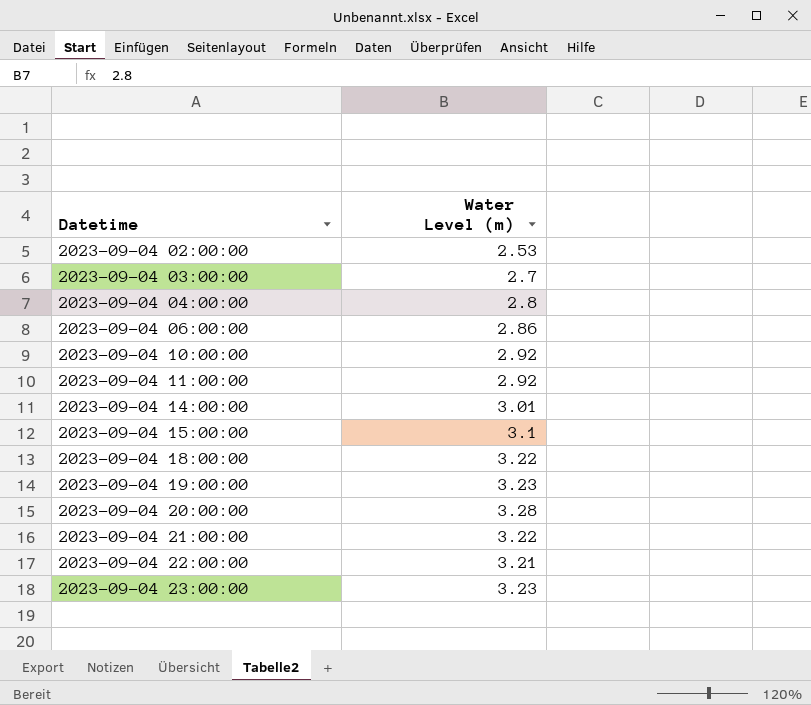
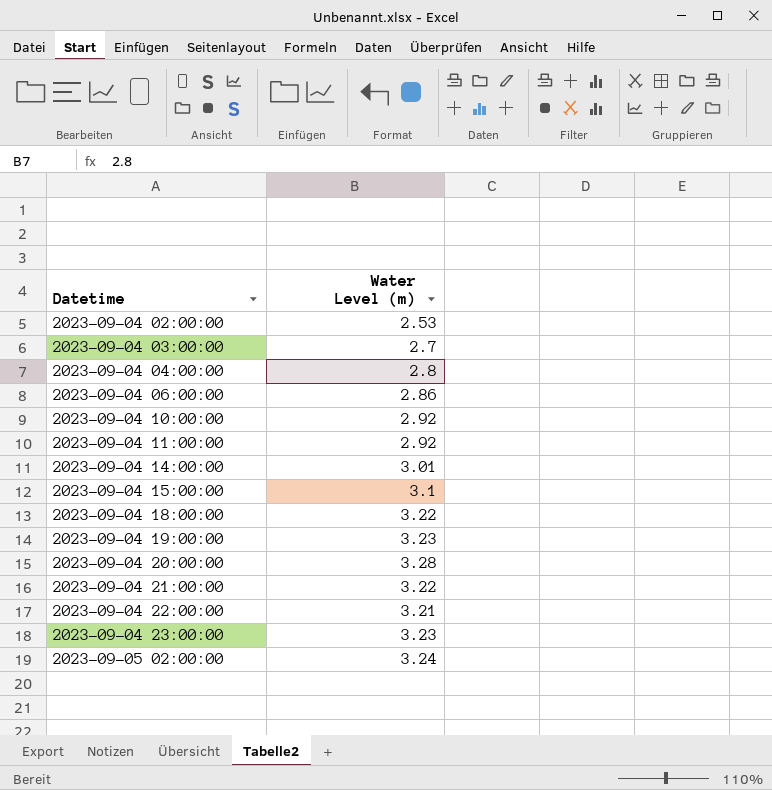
row 2023-09-05 02:00:00: none -> 3.24

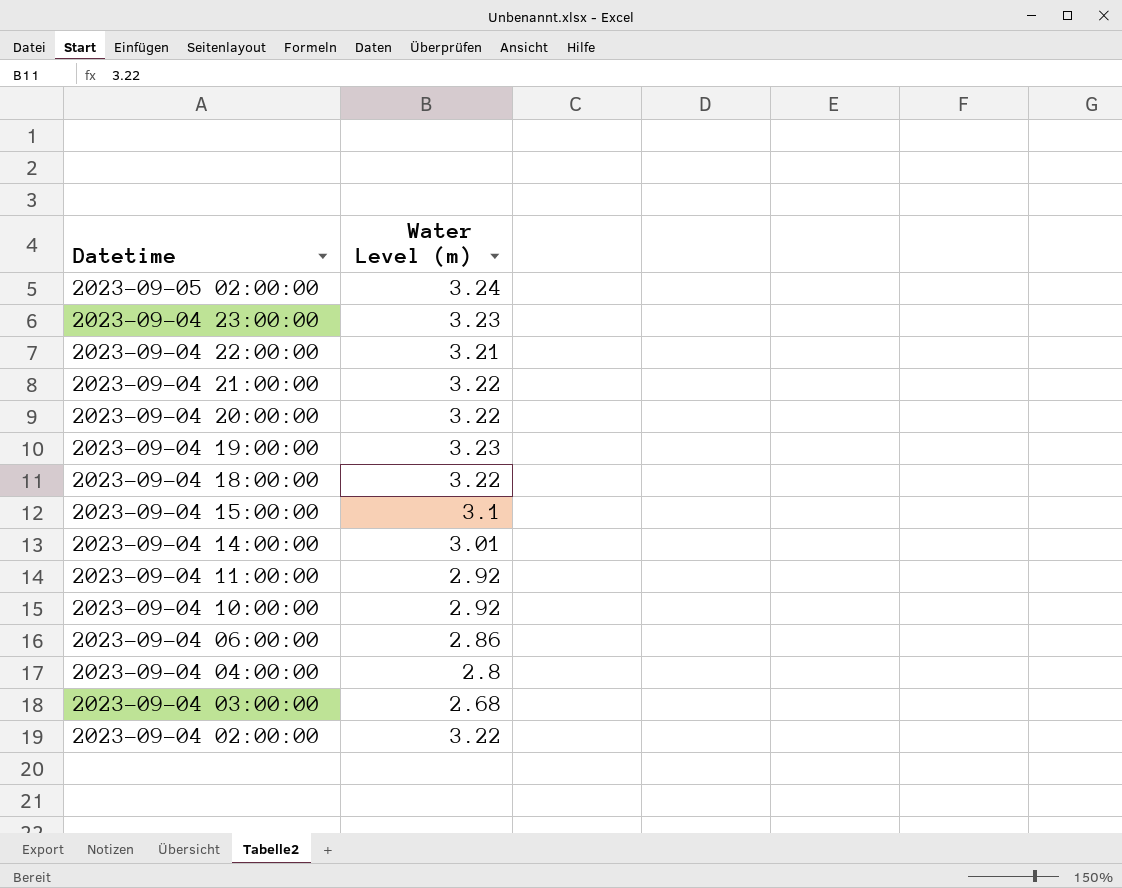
row order: Datetime ascending -> Datetime descending
2023-09-04 20:00:00 | Water Level (m): 3.28 -> 3.22
2023-09-04 03:00:00 | Water Level (m): 2.7 -> 2.68
2023-09-04 02:00:00 | Water Level (m): 2.53 -> 3.22

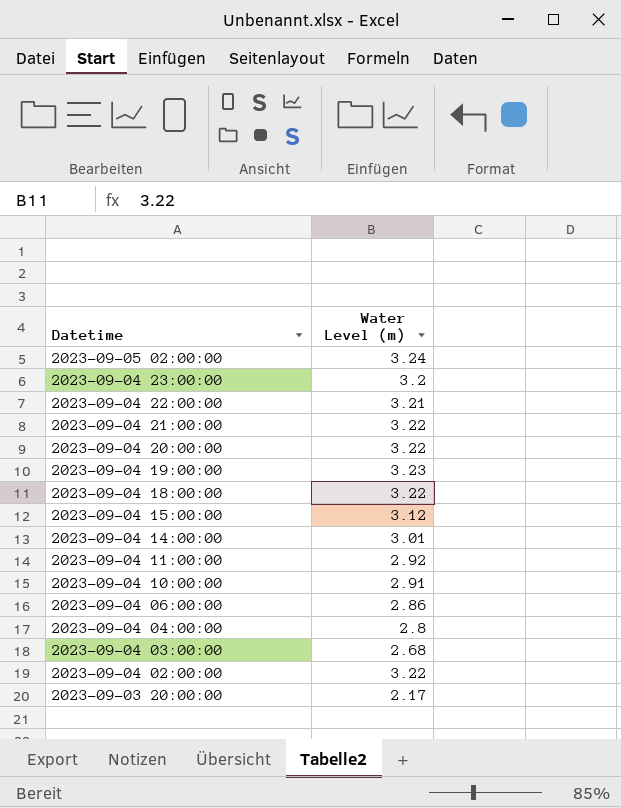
2023-09-04 23:00:00 | Water Level (m): 3.23 -> 3.2
2023-09-04 15:00:00 | Water Level (m): 3.1 -> 3.12
2023-09-04 10:00:00 | Water Level (m): 2.92 -> 2.91
row 2023-09-03 20:00:00: none -> 2.17

